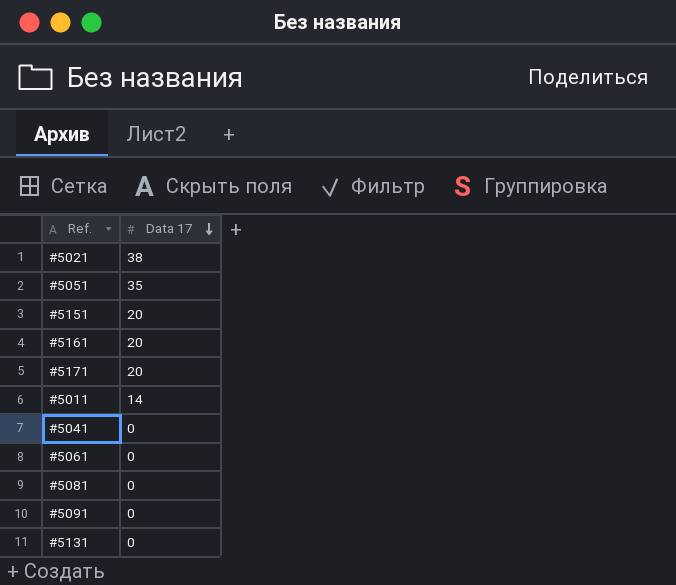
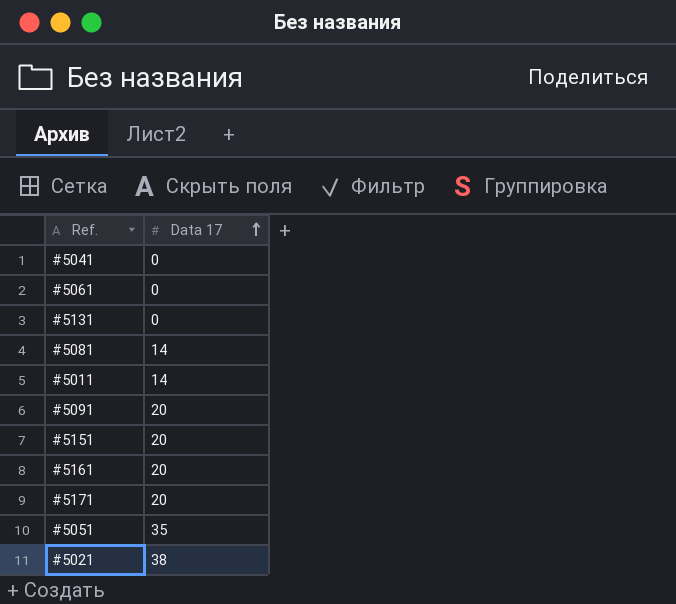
row order: Data 17 descending -> Data 17 ascending
#5081 | Data 17: 0 -> 14
#5091 | Data 17: 0 -> 20

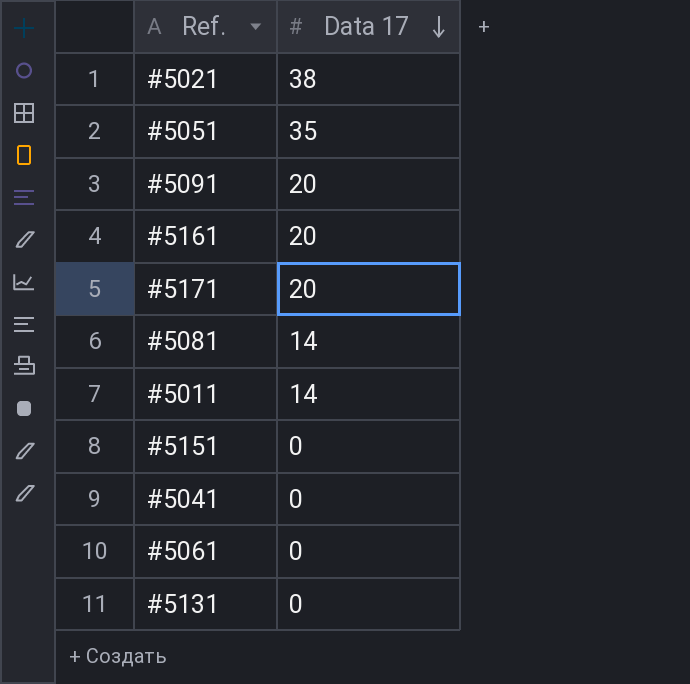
row order: Data 17 ascending -> Data 17 descending
#5151 | Data 17: 20 -> 0

